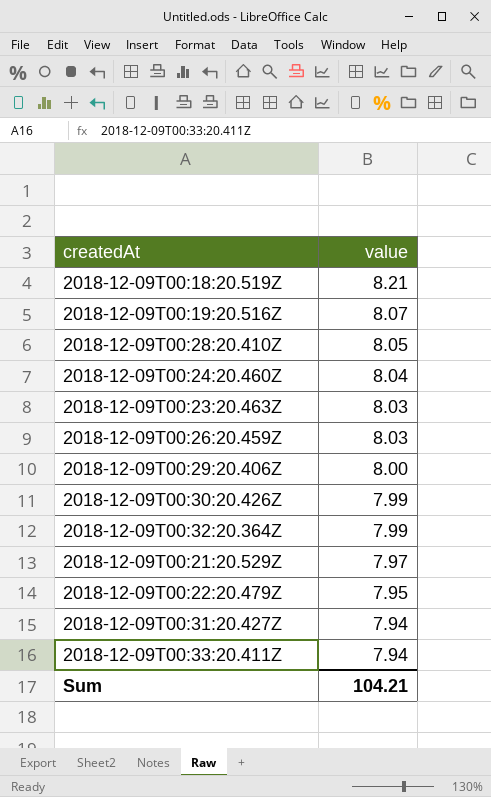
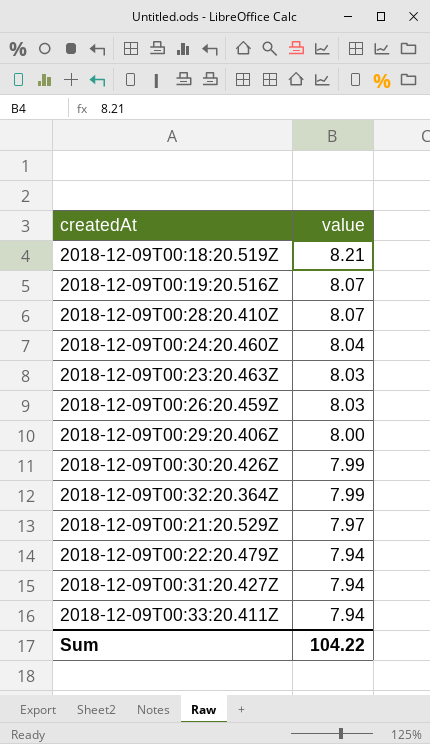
2018-12-09T00:28:20.410Z | value: 8.05 -> 8.07
2018-12-09T00:22:20.479Z | value: 7.95 -> 7.94
Sum | value: 104.21 -> 104.22

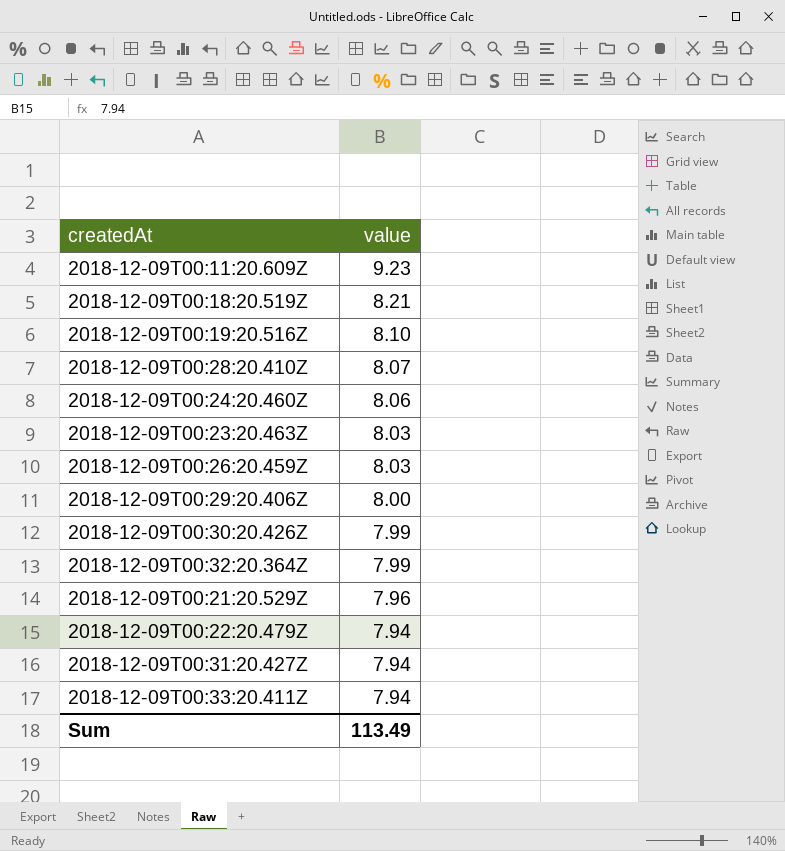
row 2018-12-09T00:11:20.609Z: none -> 9.23
2018-12-09T00:19:20.516Z | value: 8.07 -> 8.10
2018-12-09T00:24:20.460Z | value: 8.04 -> 8.06
2018-12-09T00:21:20.529Z | value: 7.97 -> 7.96
Sum | value: 104.22 -> 113.49

